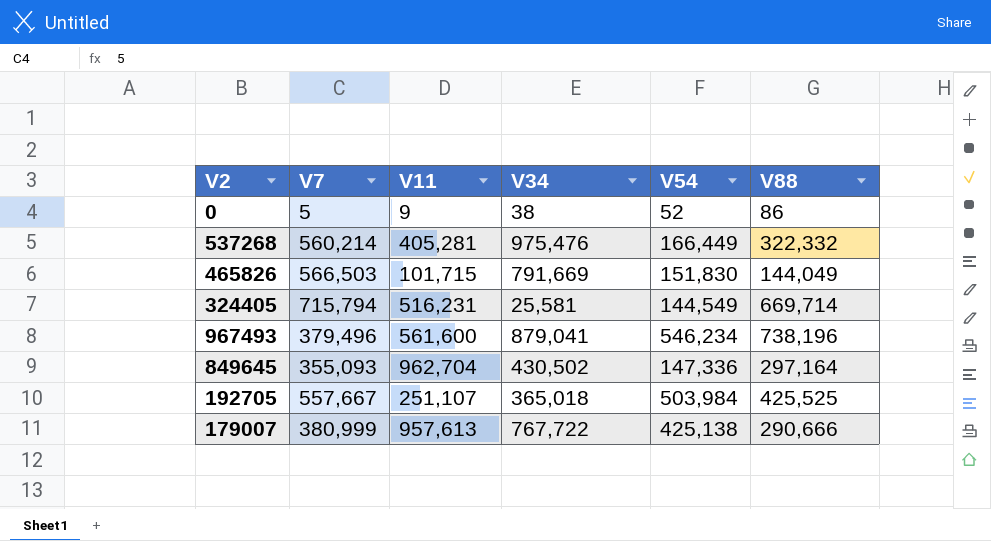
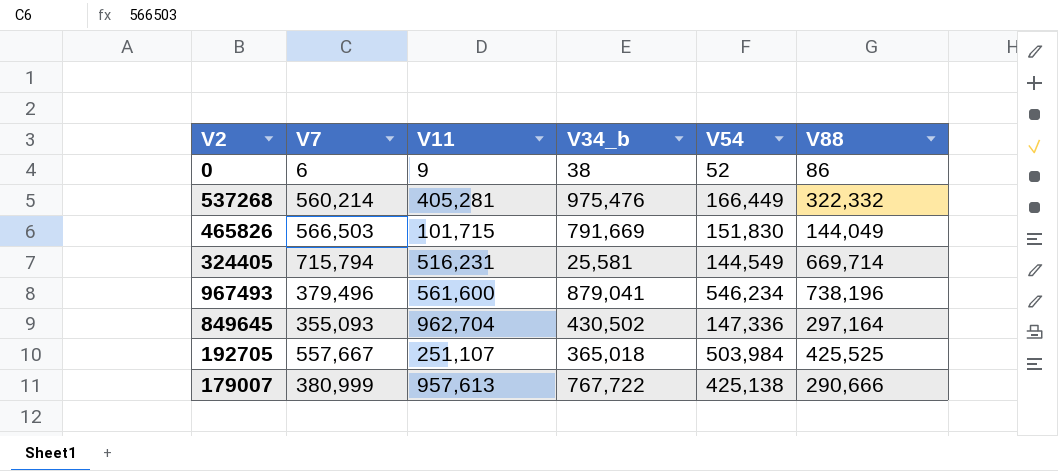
column name: V34 -> V34_b
0 | V7: 5 -> 6

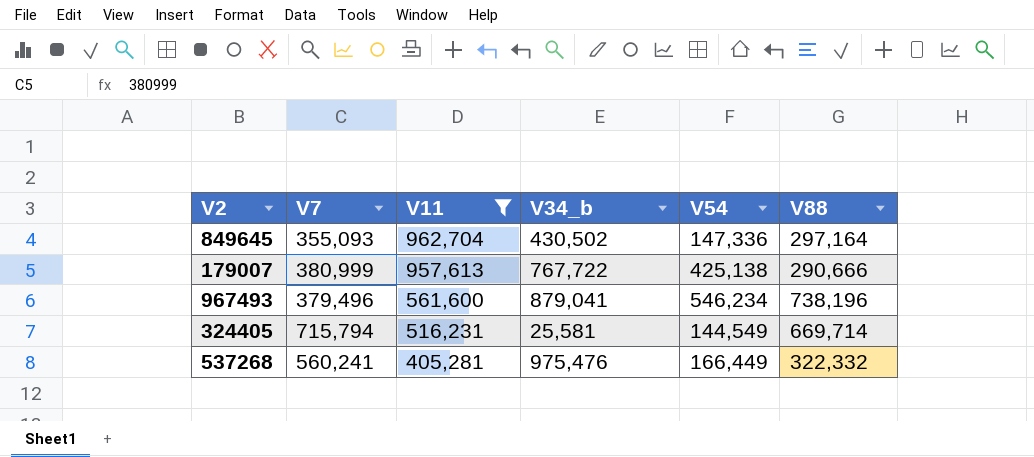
filter: none -> V11 >= 405,281
row order: none -> V11 descending
537268 | V7: 560,214 -> 560,241

